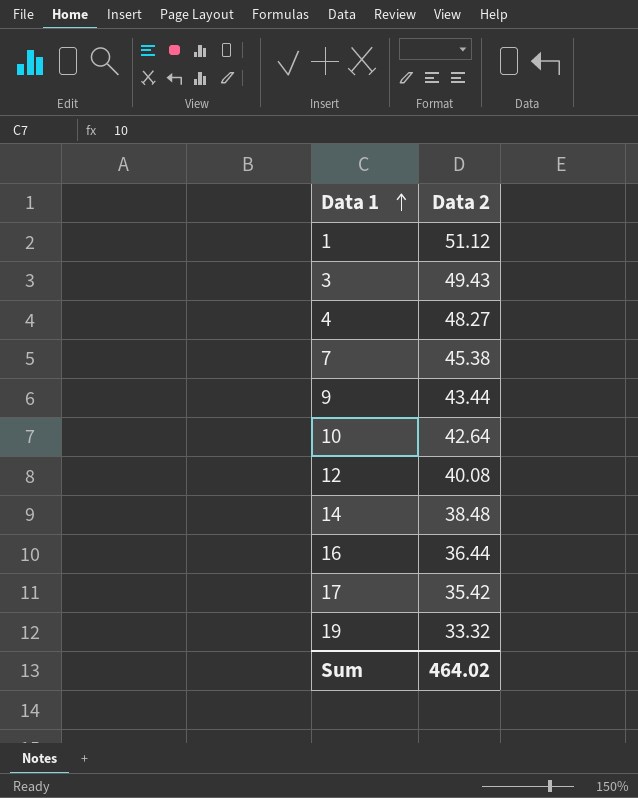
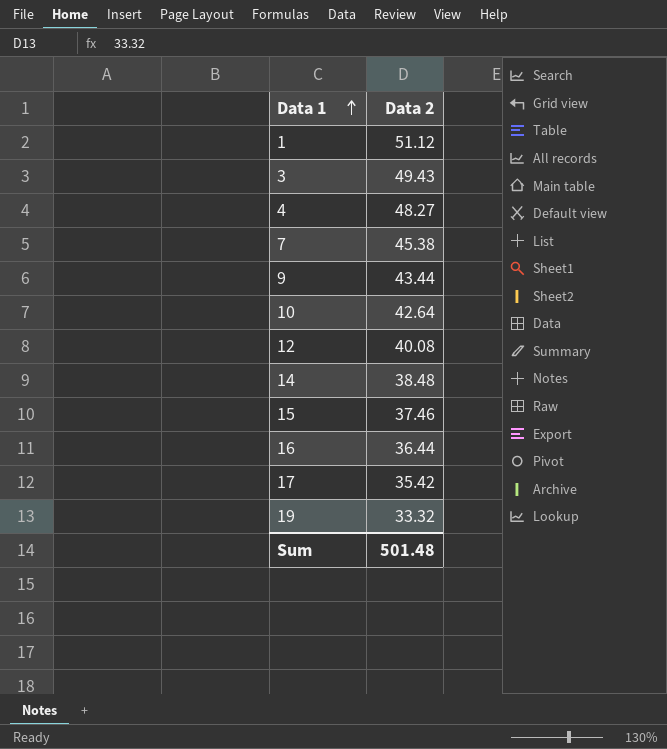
row 15: none -> 37.46
Sum | Data 2: 464.02 -> 501.48

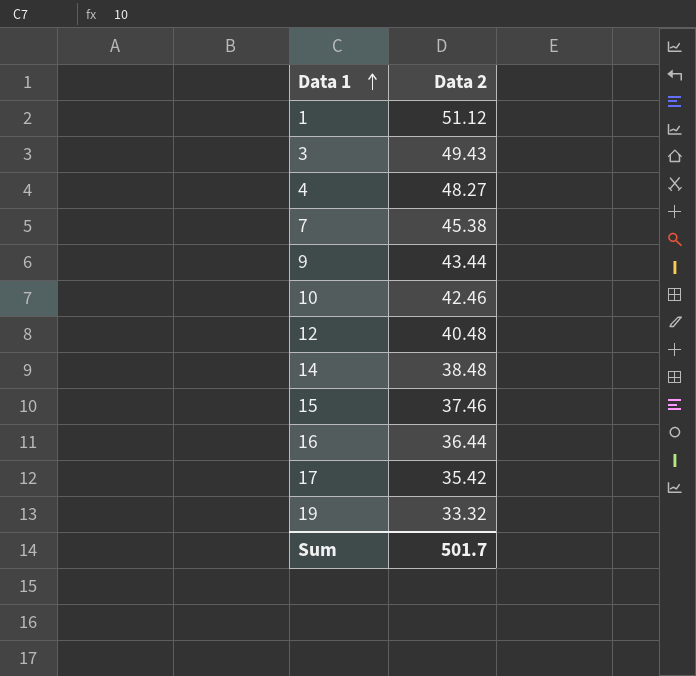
10 | Data 2: 42.64 -> 42.46
12 | Data 2: 40.08 -> 40.48
Sum | Data 2: 501.48 -> 501.7

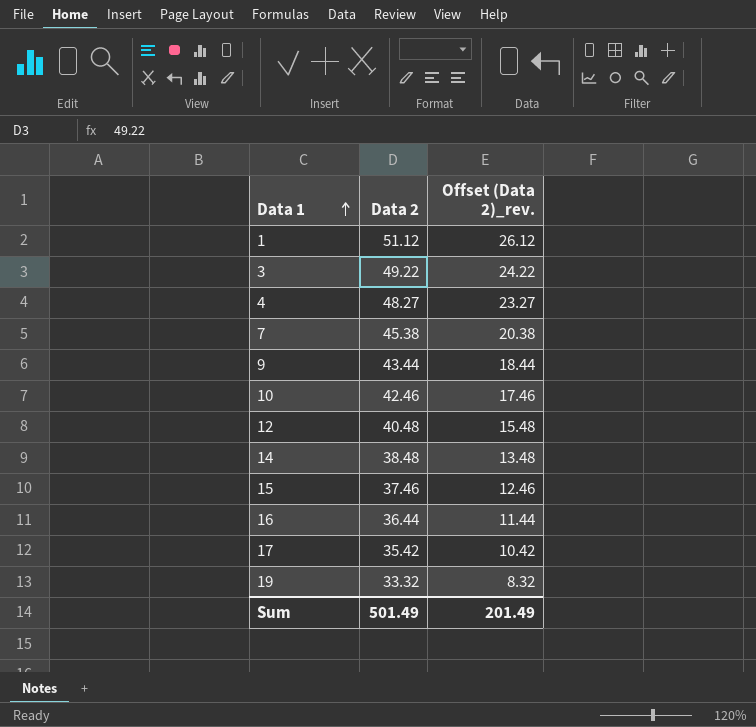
column Offset (Data 2)_rev. | formula: none -> [Data 2] - 25
3 | Data 2: 49.43 -> 49.22
Sum | Data 2: 501.7 -> 501.49

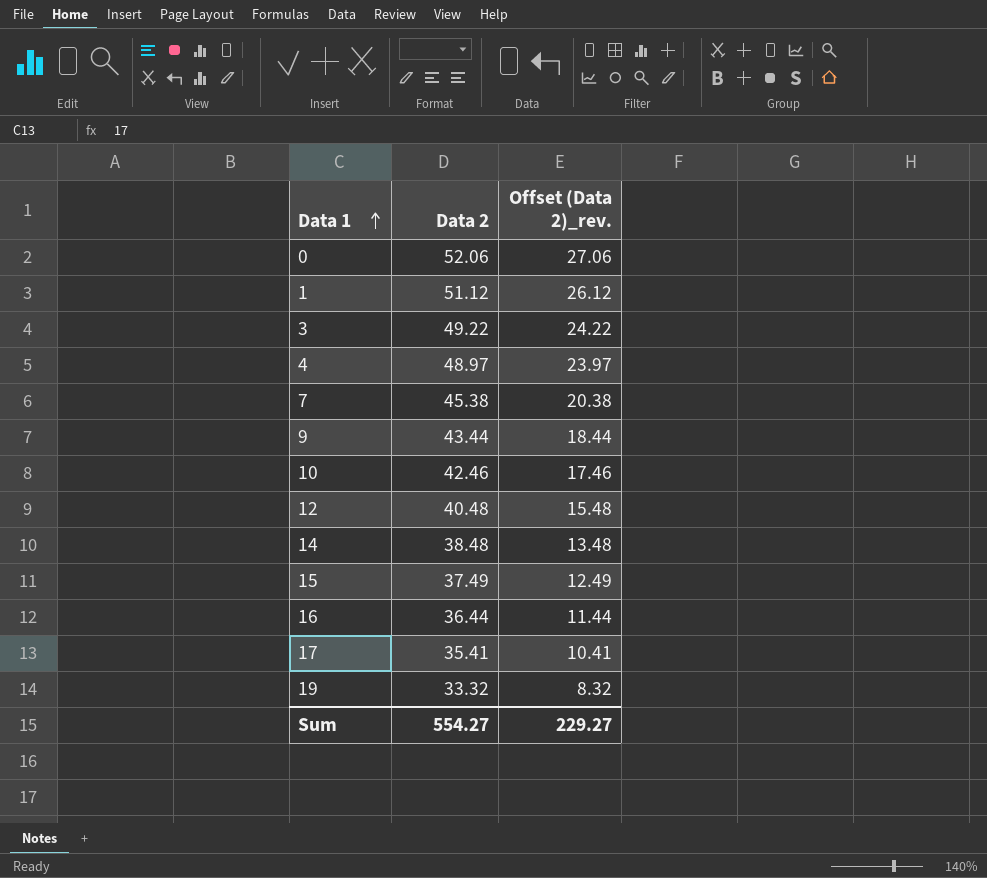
row 0: none -> 52.06 | 27.06
4 | Data 2: 48.27 -> 48.97
4 | Offset (Data 2)_rev.: 23.27 -> 23.97
15 | Data 2: 37.46 -> 37.49
15 | Offset (Data 2)_rev.: 12.46 -> 12.49
17 | Data 2: 35.42 -> 35.41
17 | Offset (Data 2)_rev.: 10.42 -> 10.41
Sum | Data 2: 501.49 -> 554.27
Sum | Offset (Data 2)_rev.: 201.49 -> 229.27

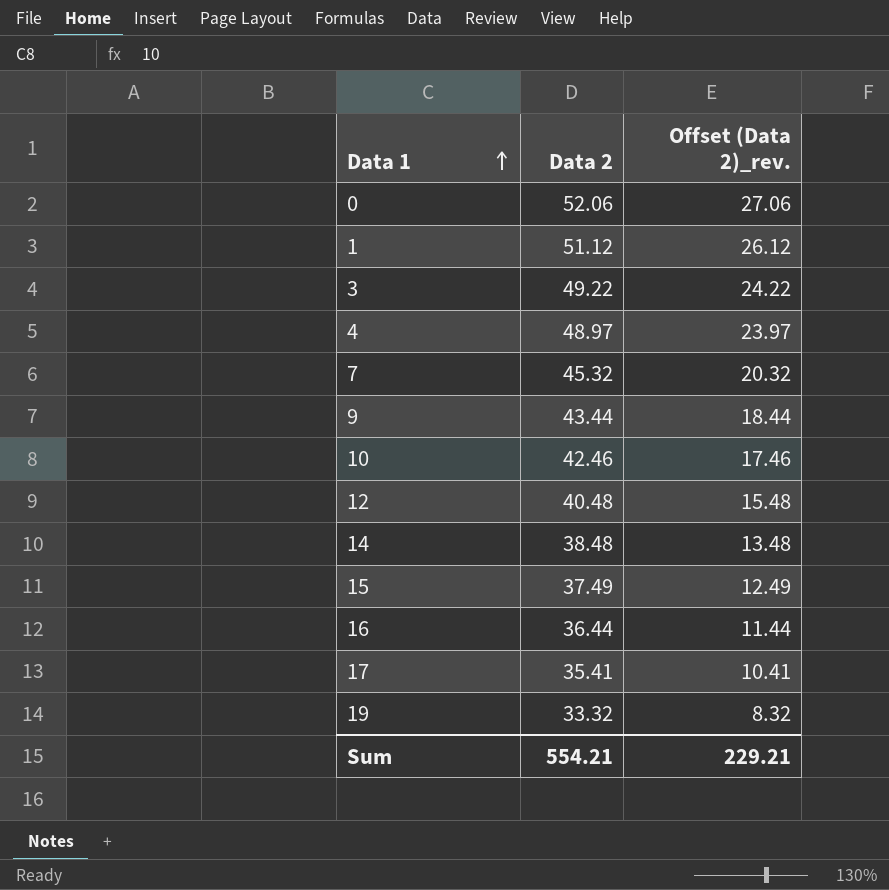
7 | Data 2: 45.38 -> 45.32
7 | Offset (Data 2)_rev.: 20.38 -> 20.32
Sum | Data 2: 554.27 -> 554.21
Sum | Offset (Data 2)_rev.: 229.27 -> 229.21

